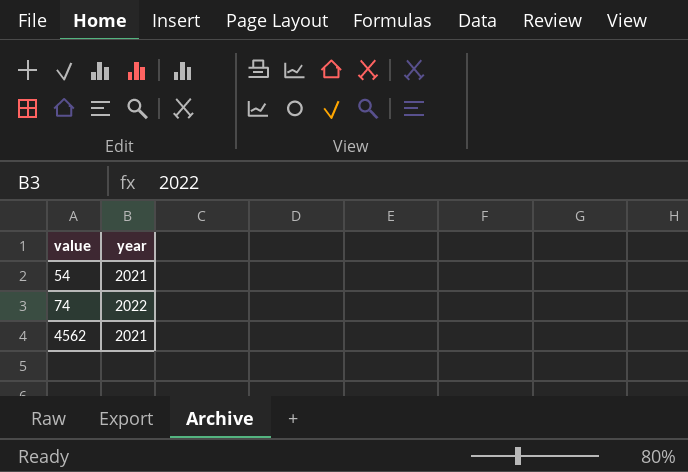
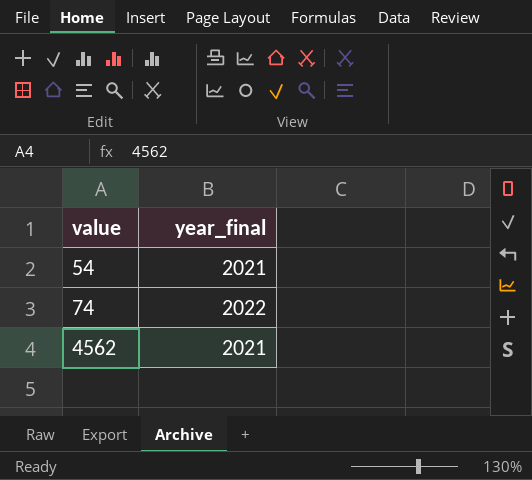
column name: year -> year_final

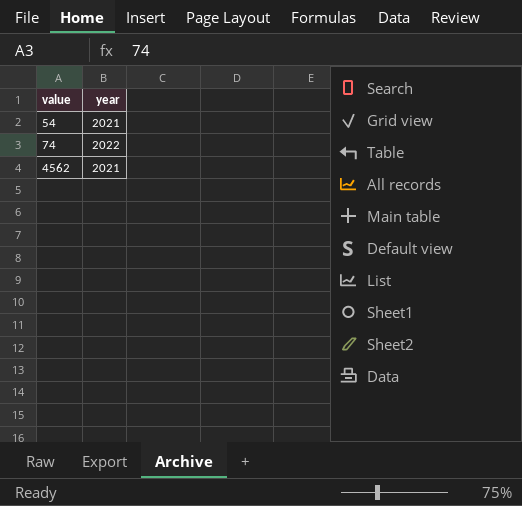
column name: year_final -> year

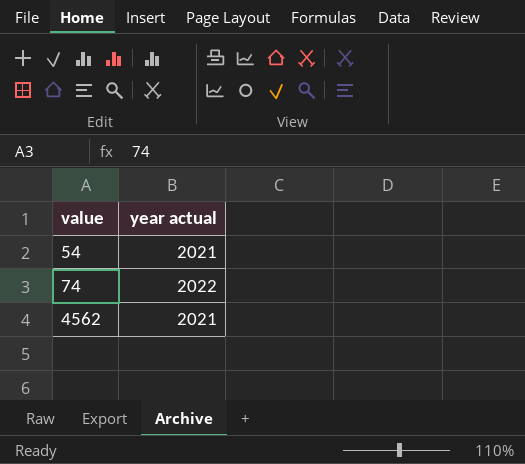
column name: year -> year actual

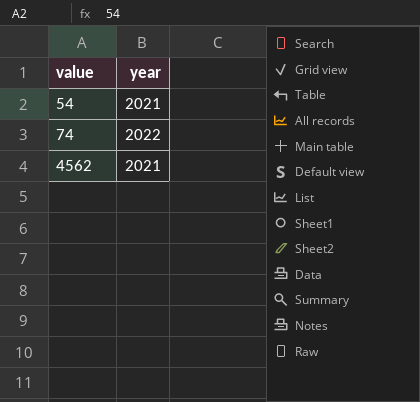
column name: year actual -> year

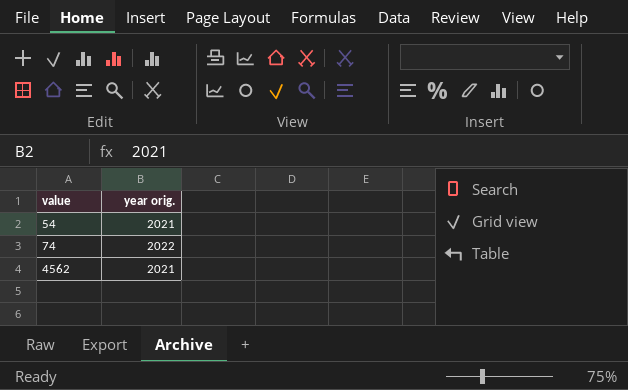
column name: year -> year orig.

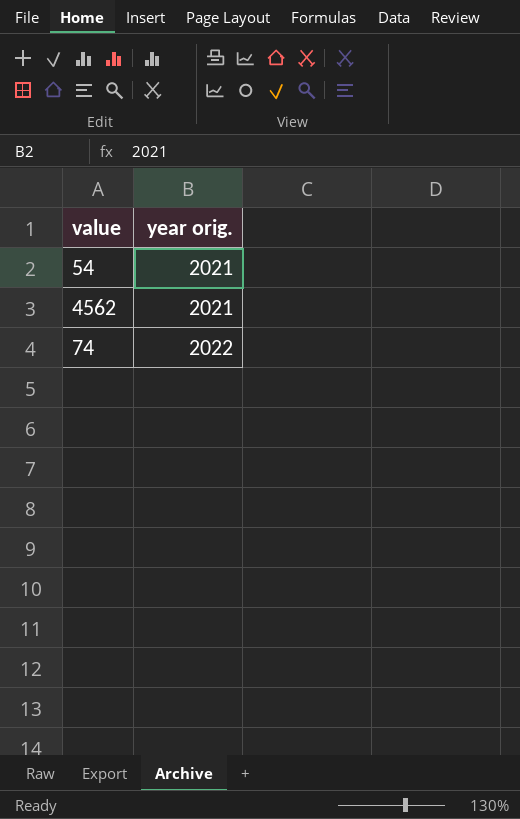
row order: value ascending -> year orig. ascending

